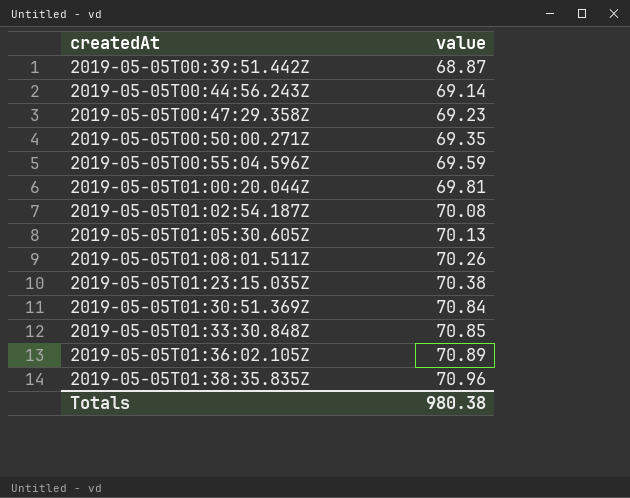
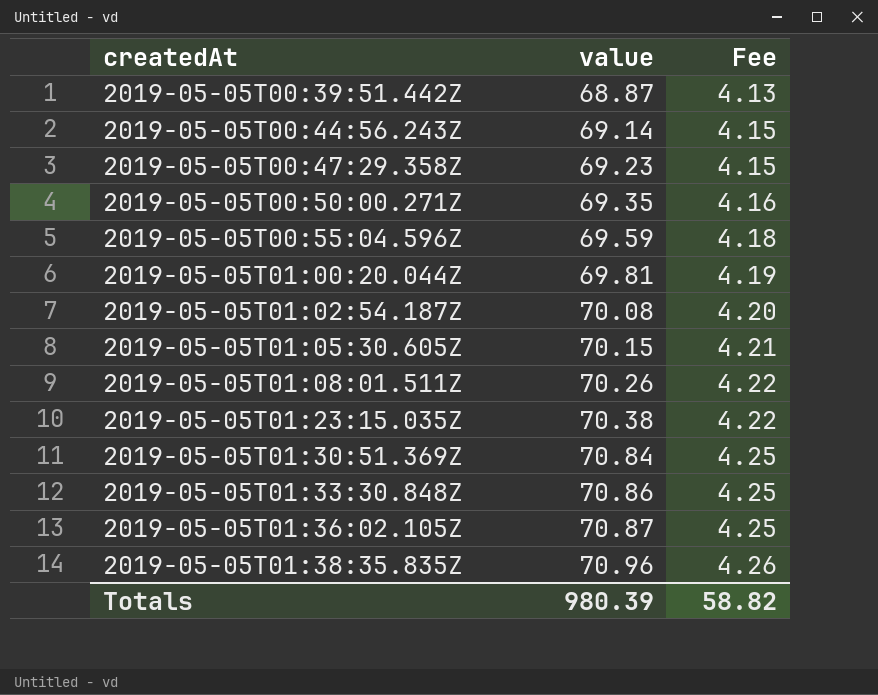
column Fee | formula: none -> [value] * 0.06
2019-05-05T01:05:30.605Z | value: 70.13 -> 70.15
2019-05-05T01:33:30.848Z | value: 70.85 -> 70.86
2019-05-05T01:36:02.105Z | value: 70.89 -> 70.87
Totals | value: 980.38 -> 980.39

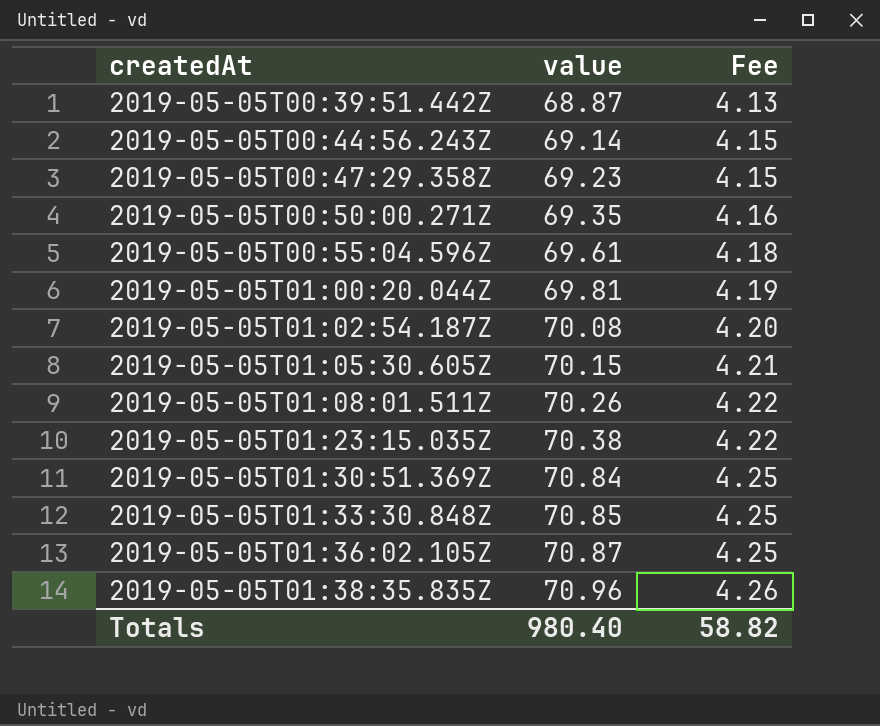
2019-05-05T00:55:04.596Z | value: 69.59 -> 69.61
2019-05-05T01:33:30.848Z | value: 70.86 -> 70.85
Totals | value: 980.39 -> 980.40

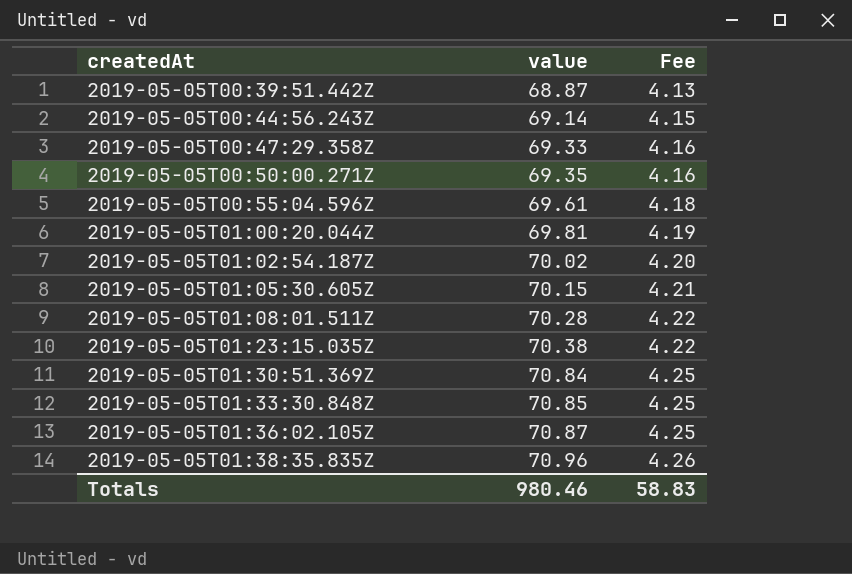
2019-05-05T00:47:29.358Z | value: 69.23 -> 69.33
2019-05-05T00:47:29.358Z | Fee: 4.15 -> 4.16
2019-05-05T01:02:54.187Z | value: 70.08 -> 70.02
2019-05-05T01:08:01.511Z | value: 70.26 -> 70.28
Totals | value: 980.40 -> 980.46
Totals | Fee: 58.82 -> 58.83

